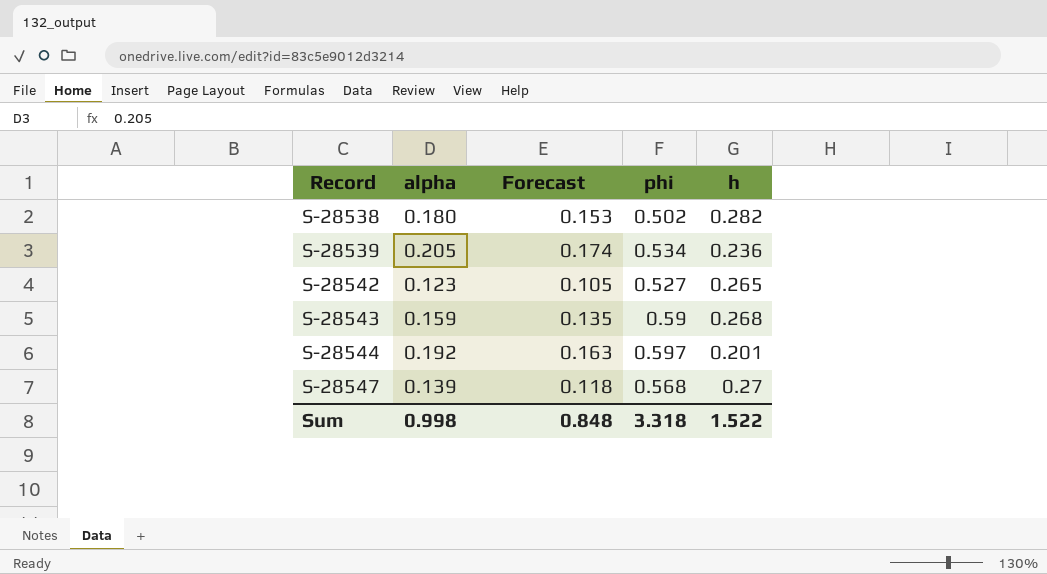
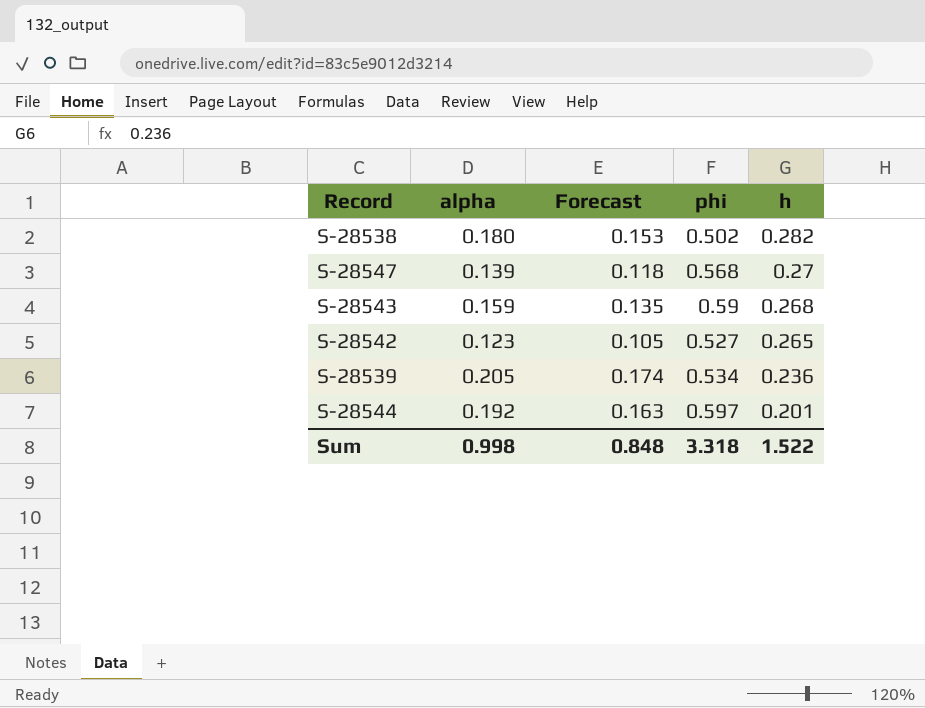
row order: Record ascending -> h descending

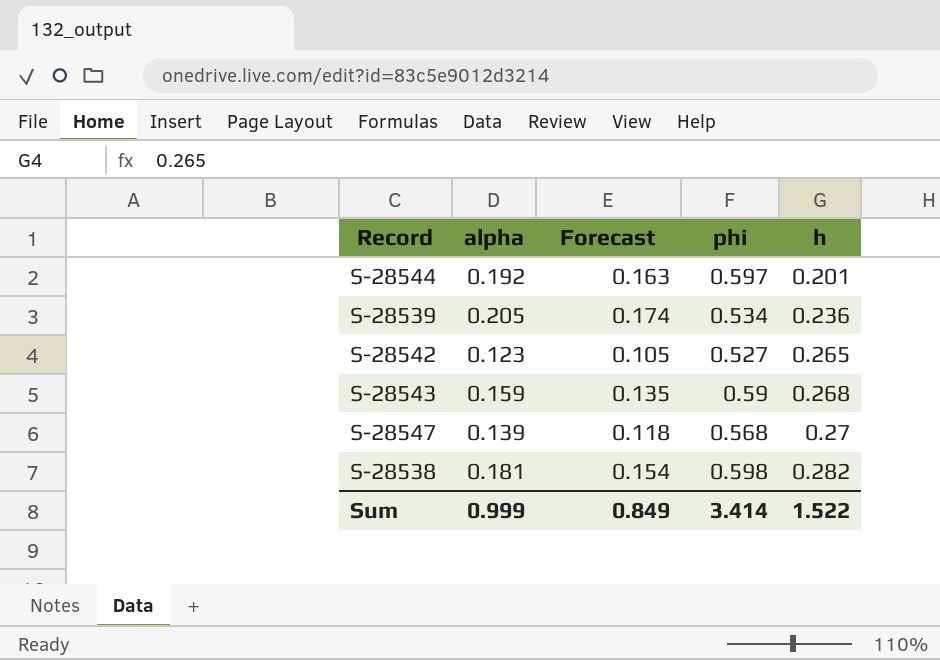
row order: h descending -> h ascending
S-28538 | alpha: 0.180 -> 0.181
S-28538 | Forecast: 0.153 -> 0.154
S-28538 | phi: 0.502 -> 0.598
Sum | alpha: 0.998 -> 0.999
Sum | Forecast: 0.848 -> 0.849
Sum | phi: 3.318 -> 3.414

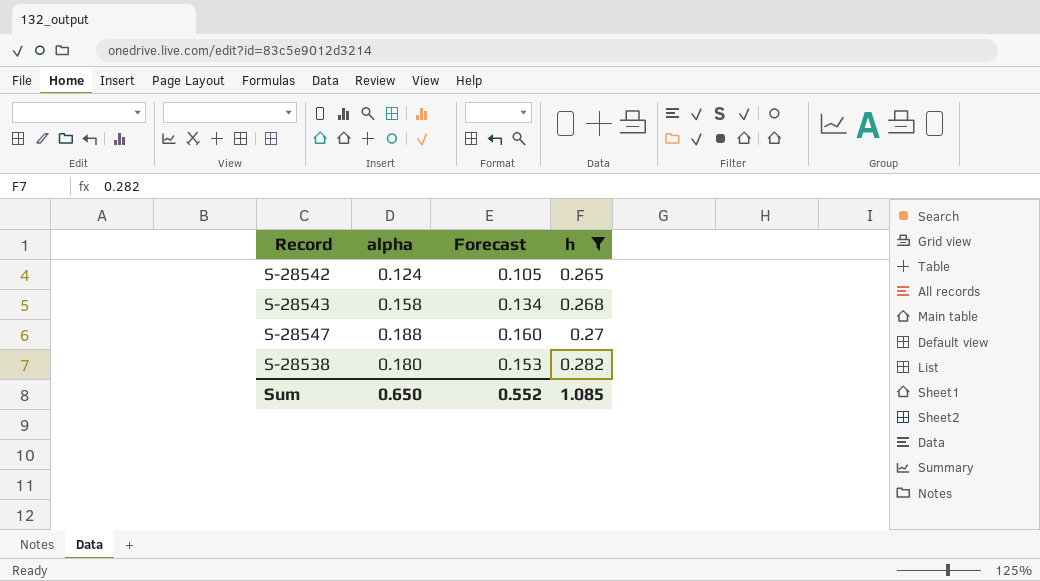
filter: none -> h >= 0.265
column phi | position: 4 -> none
S-28542 | alpha: 0.123 -> 0.124
S-28543 | alpha: 0.159 -> 0.158
S-28543 | Forecast: 0.135 -> 0.134
S-28547 | alpha: 0.139 -> 0.188
S-28547 | Forecast: 0.118 -> 0.160
S-28538 | alpha: 0.181 -> 0.180
S-28538 | Forecast: 0.154 -> 0.153
Sum | alpha: 0.999 -> 0.650
Sum | Forecast: 0.849 -> 0.552
Sum | h: 1.522 -> 1.085

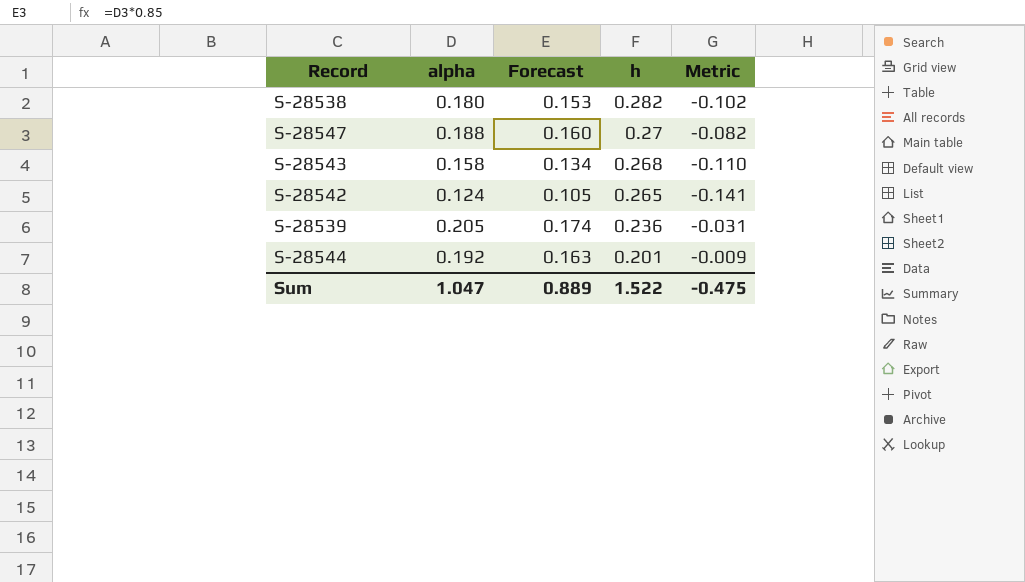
filter: h >= 0.265 -> none
row order: h ascending -> h descending
column Metric | formula: none -> [alpha] - [h]
Sum | alpha: 0.650 -> 1.047
Sum | Forecast: 0.552 -> 0.889
Sum | h: 1.085 -> 1.522

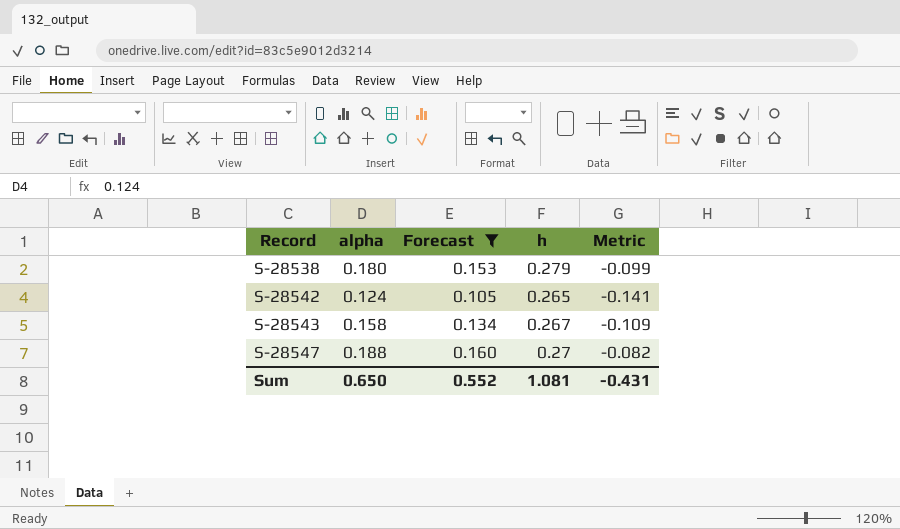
filter: none -> Forecast <= 0.160
row order: h descending -> Record ascending
S-28538 | h: 0.282 -> 0.279
S-28538 | Metric: -0.102 -> -0.099
S-28543 | h: 0.268 -> 0.267
S-28543 | Metric: -0.110 -> -0.109
Sum | alpha: 1.047 -> 0.650
Sum | Forecast: 0.889 -> 0.552
Sum | h: 1.522 -> 1.081
Sum | Metric: -0.475 -> -0.431

